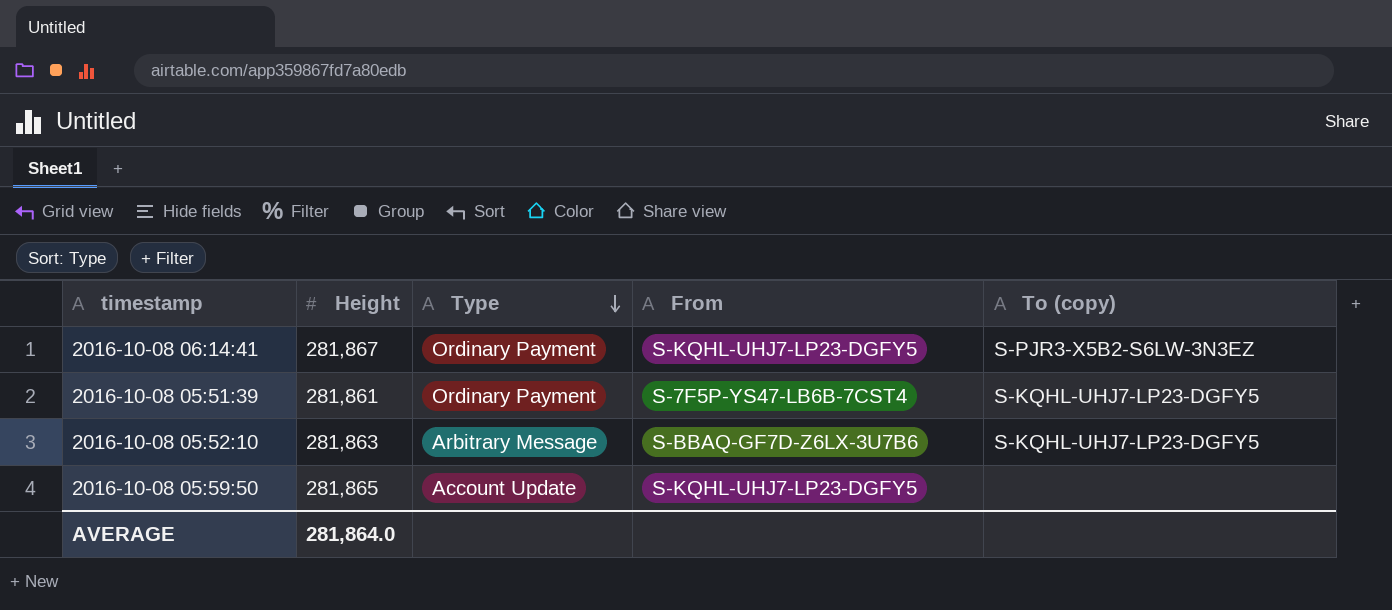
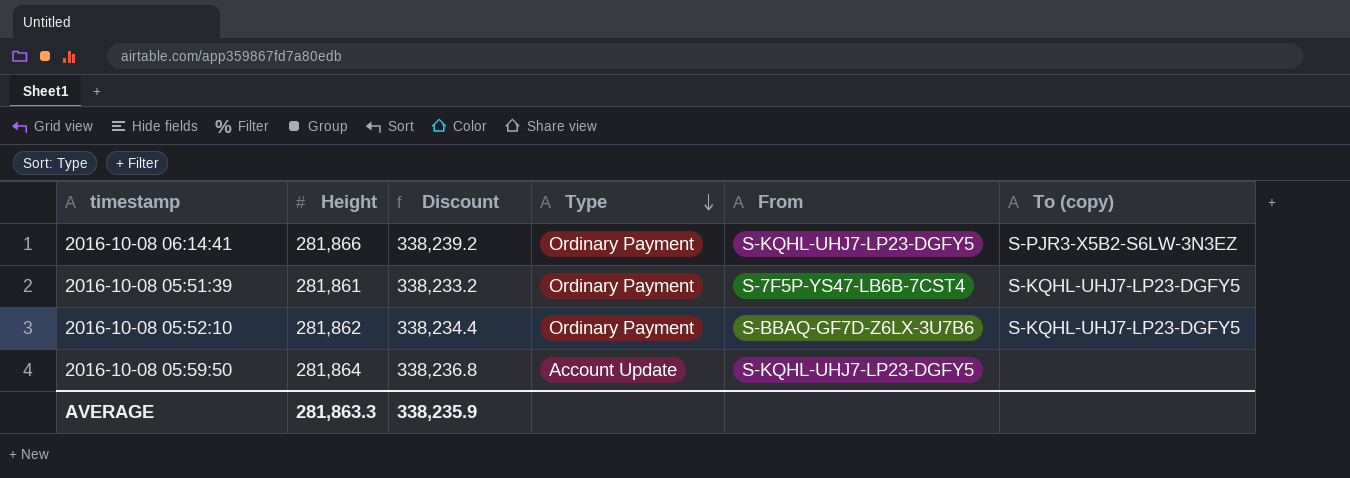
column Discount | formula: none -> [Height] * 1.2
2016-10-08 06:14:41 | Height: 281,867 -> 281,866
2016-10-08 05:52:10 | Height: 281,863 -> 281,862
2016-10-08 05:52:10 | Type: Arbitrary Message -> Ordinary Payment
2016-10-08 05:59:50 | Height: 281,865 -> 281,864
AVERAGE | Height: 281,864.0 -> 281,863.3

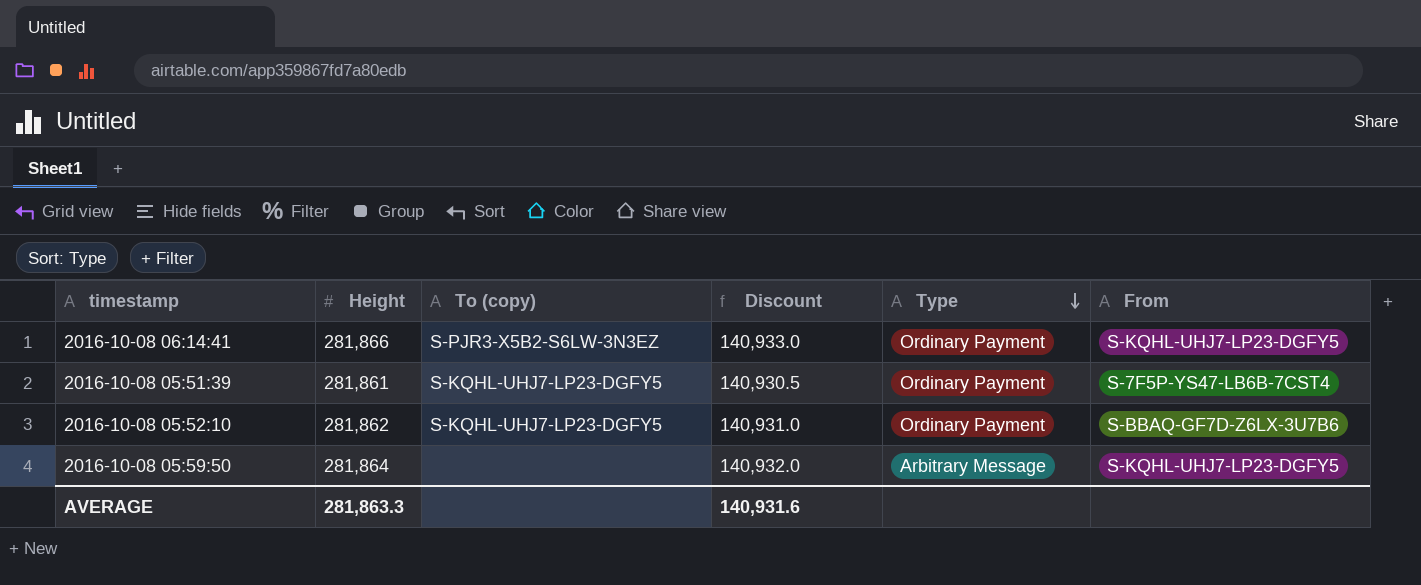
column To (copy) | position: 6 -> 3
column Discount | formula: [Height] * 1.2 -> [Height] * 0.5
2016-10-08 05:59:50 | Type: Account Update -> Arbitrary Message
AVERAGE | Discount: 338,235.9 -> 140,931.6

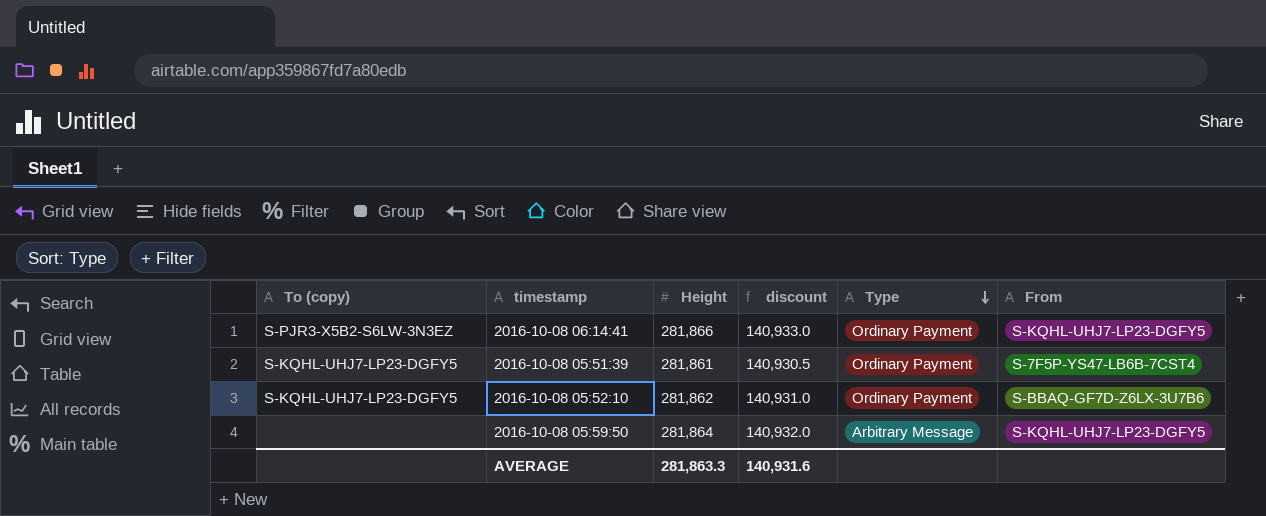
column To (copy) | position: 3 -> 1
column name: Discount -> discount

